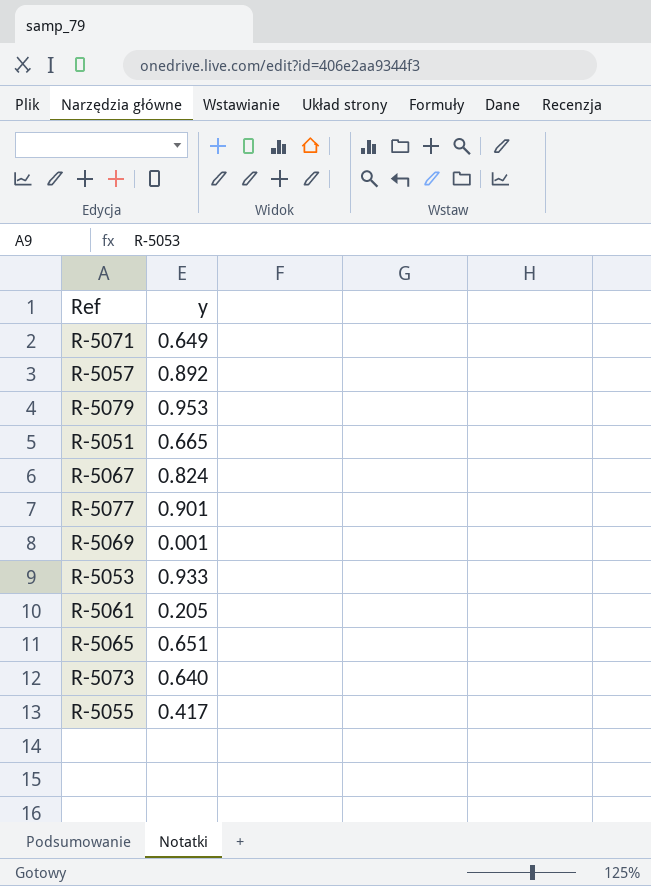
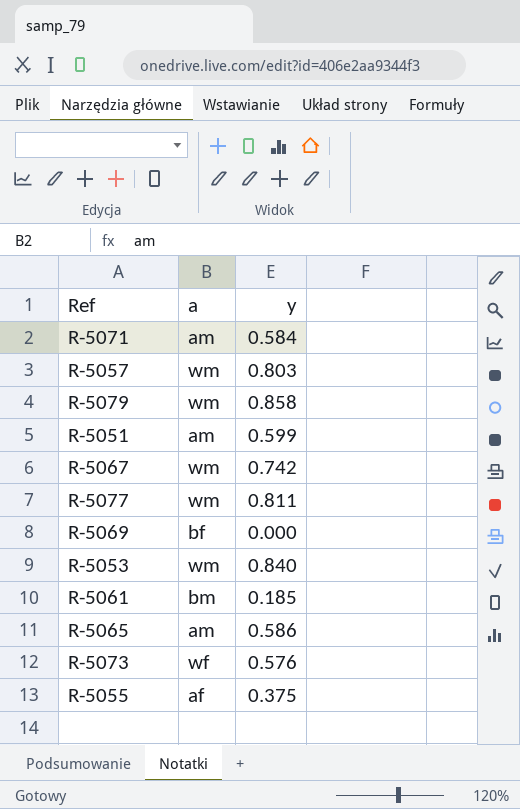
column a | position: none -> 2
R-5071 | y: 0.649 -> 0.584
R-5057 | y: 0.892 -> 0.803
R-5079 | y: 0.953 -> 0.858
R-5051 | y: 0.665 -> 0.599
R-5067 | y: 0.824 -> 0.742
R-5077 | y: 0.901 -> 0.811
R-5069 | y: 0.001 -> 0.000
R-5053 | y: 0.933 -> 0.840
R-5061 | y: 0.205 -> 0.185
R-5065 | y: 0.651 -> 0.586
R-5073 | y: 0.640 -> 0.576
R-5055 | y: 0.417 -> 0.375

